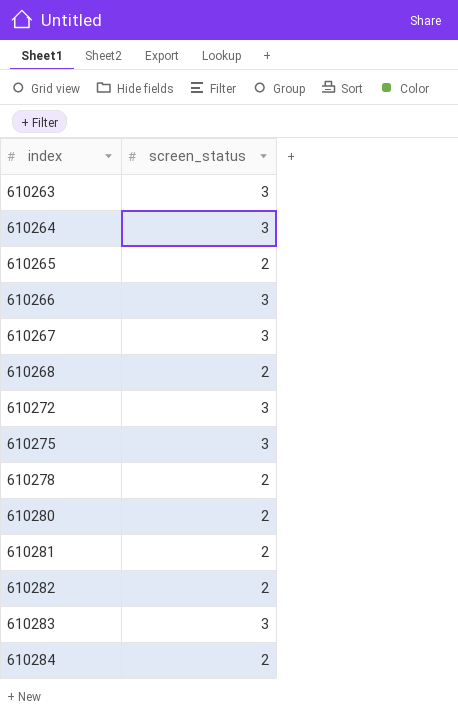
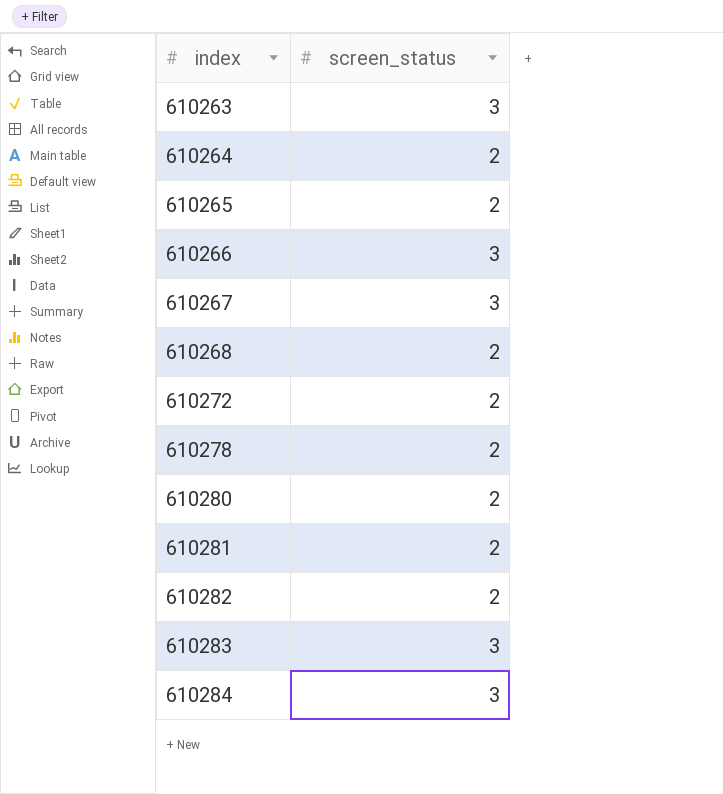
row 610275: 3 -> none
610264 | screen_status: 3 -> 2
610272 | screen_status: 3 -> 2
610284 | screen_status: 2 -> 3

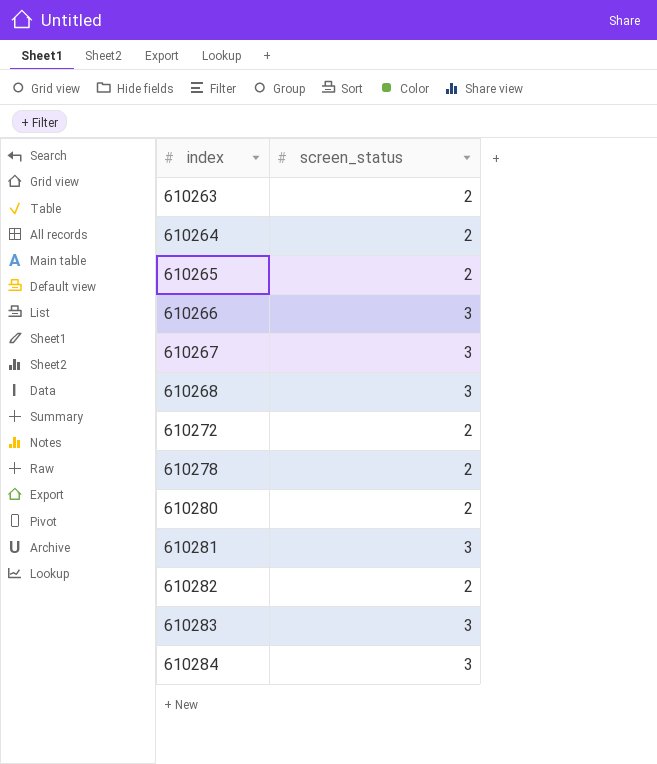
610263 | screen_status: 3 -> 2
610268 | screen_status: 2 -> 3
610281 | screen_status: 2 -> 3

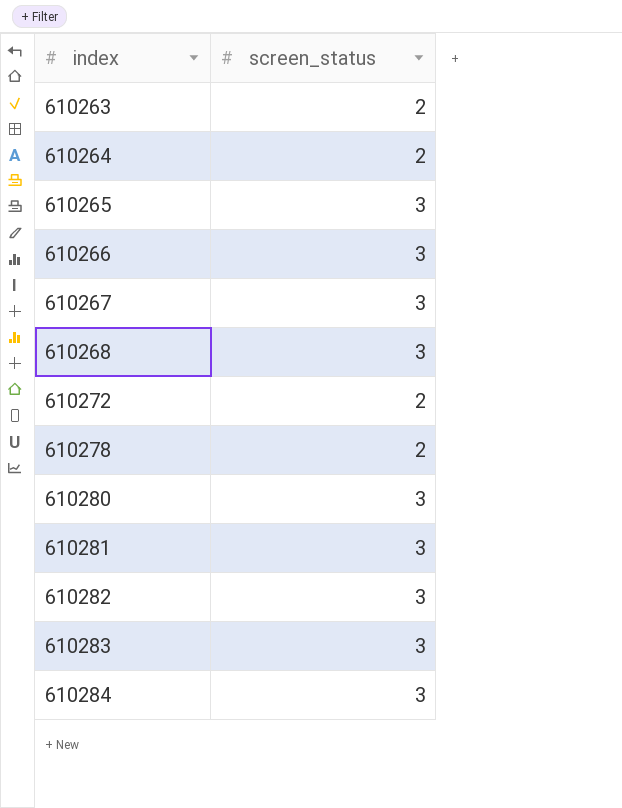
610265 | screen_status: 2 -> 3
610280 | screen_status: 2 -> 3
610282 | screen_status: 2 -> 3

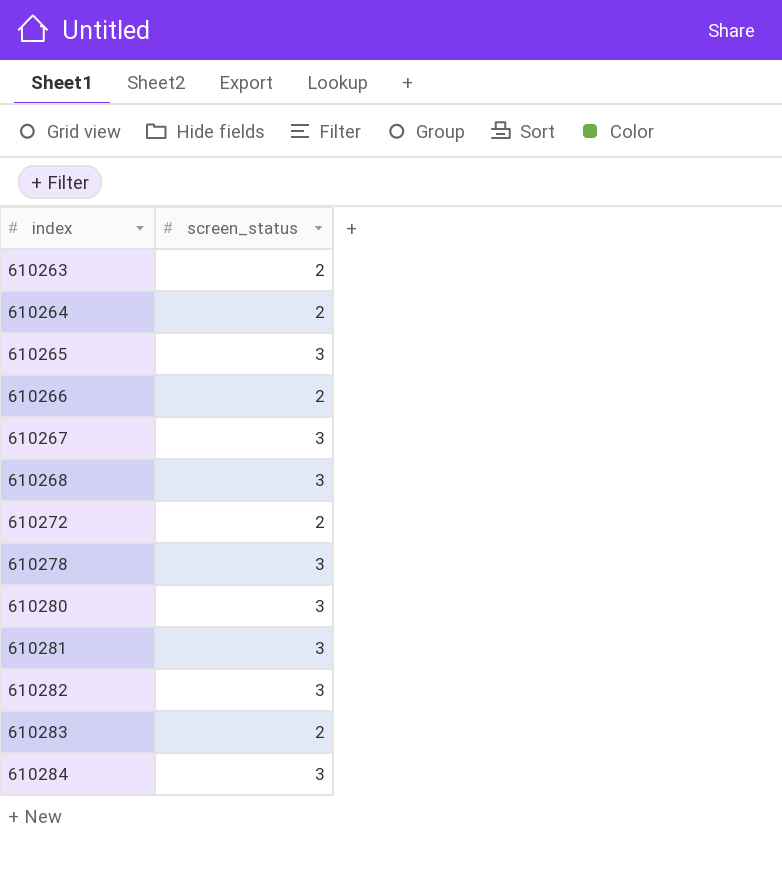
610266 | screen_status: 3 -> 2
610278 | screen_status: 2 -> 3
610283 | screen_status: 3 -> 2

